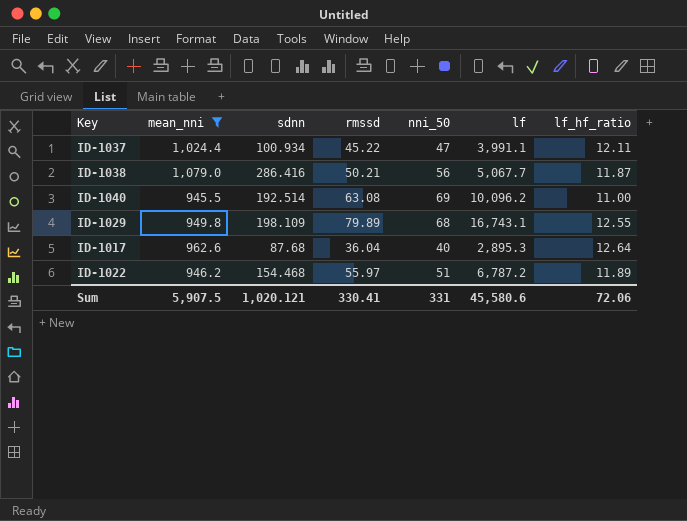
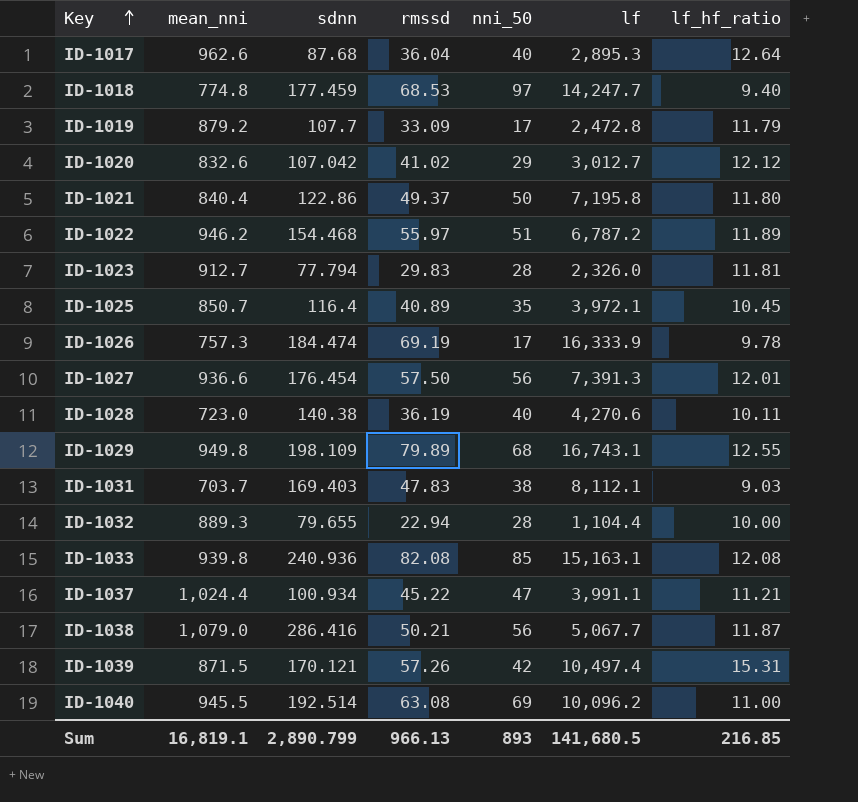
filter: mean_nni >= 945.5 -> none
row order: none -> Key ascending
ID-1037 | lf_hf_ratio: 12.11 -> 11.21
Sum | mean_nni: 5,907.5 -> 16,819.1
Sum | sdnn: 1,020.121 -> 2,890.799
Sum | rmssd: 330.41 -> 966.13
Sum | nni_50: 331 -> 893
Sum | lf: 45,580.6 -> 141,680.5
Sum | lf_hf_ratio: 72.06 -> 216.85

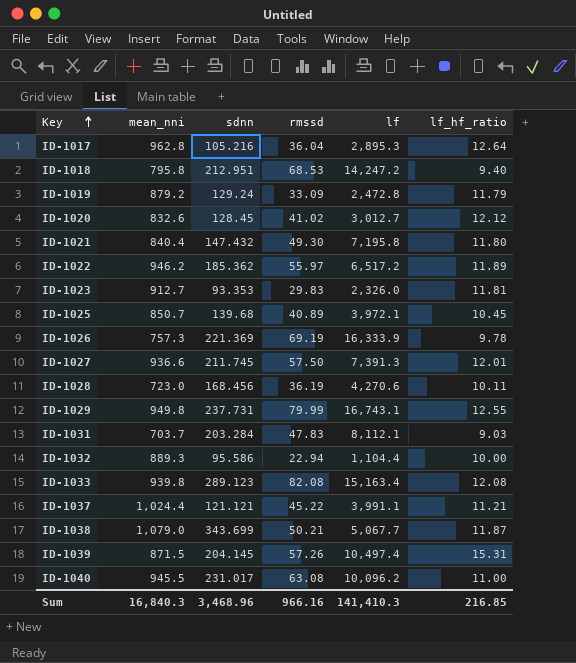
column nni_50 | position: 5 -> none
ID-1017 | mean_nni: 962.6 -> 962.8
ID-1017 | sdnn: 87.68 -> 105.216
ID-1018 | mean_nni: 774.8 -> 795.8
ID-1018 | sdnn: 177.459 -> 212.951
ID-1018 | lf: 14,247.7 -> 14,247.2
ID-1019 | sdnn: 107.7 -> 129.24
ID-1020 | sdnn: 107.042 -> 128.45
ID-1021 | sdnn: 122.86 -> 147.432
ID-1021 | rmssd: 49.37 -> 49.30
ID-1022 | sdnn: 154.468 -> 185.362
ID-1022 | lf: 6,787.2 -> 6,517.2
ID-1023 | sdnn: 77.794 -> 93.353
ID-1025 | sdnn: 116.4 -> 139.68
ID-1026 | sdnn: 184.474 -> 221.369
ID-1027 | sdnn: 176.454 -> 211.745
ID-1028 | sdnn: 140.38 -> 168.456
ID-1029 | sdnn: 198.109 -> 237.731
ID-1029 | rmssd: 79.89 -> 79.99
ID-1031 | sdnn: 169.403 -> 203.284
ID-1032 | sdnn: 79.655 -> 95.586
ID-1033 | sdnn: 240.936 -> 289.123
ID-1033 | lf: 15,163.1 -> 15,163.4
ID-1037 | sdnn: 100.934 -> 121.121
ID-1038 | sdnn: 286.416 -> 343.699
ID-1039 | sdnn: 170.121 -> 204.145
ID-1040 | sdnn: 192.514 -> 231.017
Sum | mean_nni: 16,819.1 -> 16,840.3
Sum | sdnn: 2,890.799 -> 3,468.96
Sum | rmssd: 966.13 -> 966.16
Sum | lf: 141,680.5 -> 141,410.3

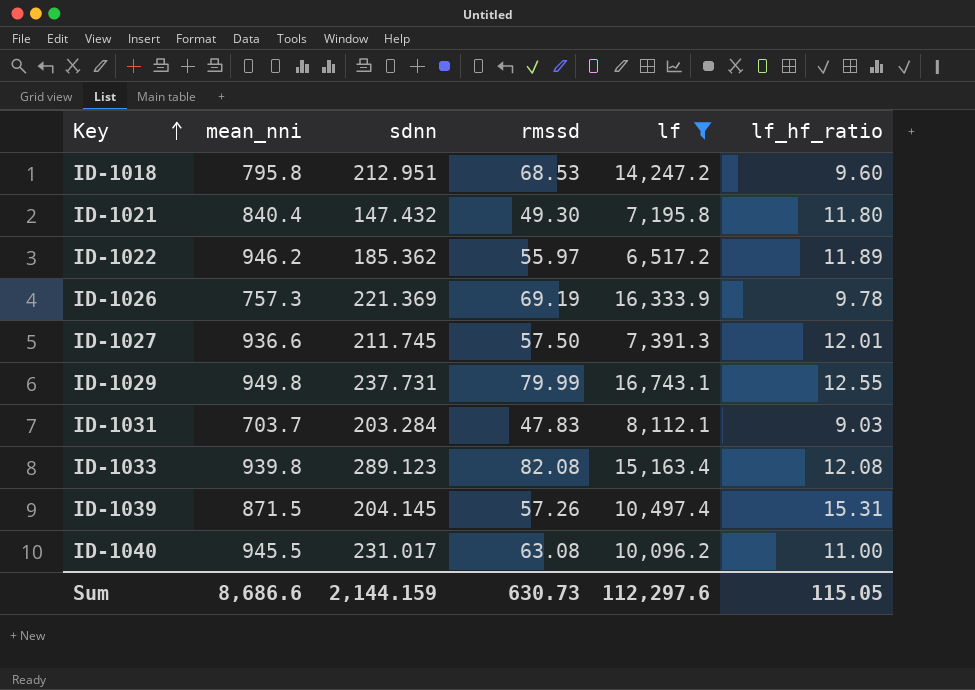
filter: none -> lf >= 6,517.2
ID-1018 | lf_hf_ratio: 9.40 -> 9.60
Sum | mean_nni: 16,840.3 -> 8,686.6
Sum | sdnn: 3,468.96 -> 2,144.159
Sum | rmssd: 966.16 -> 630.73
Sum | lf: 141,410.3 -> 112,297.6
Sum | lf_hf_ratio: 216.85 -> 115.05

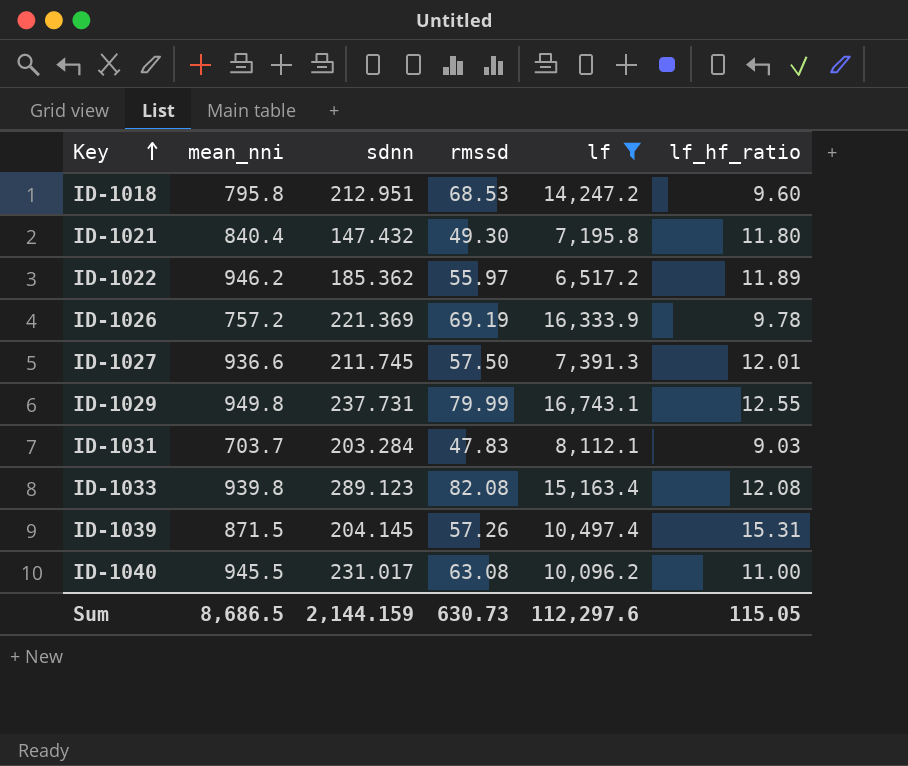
ID-1026 | mean_nni: 757.3 -> 757.2
Sum | mean_nni: 8,686.6 -> 8,686.5

